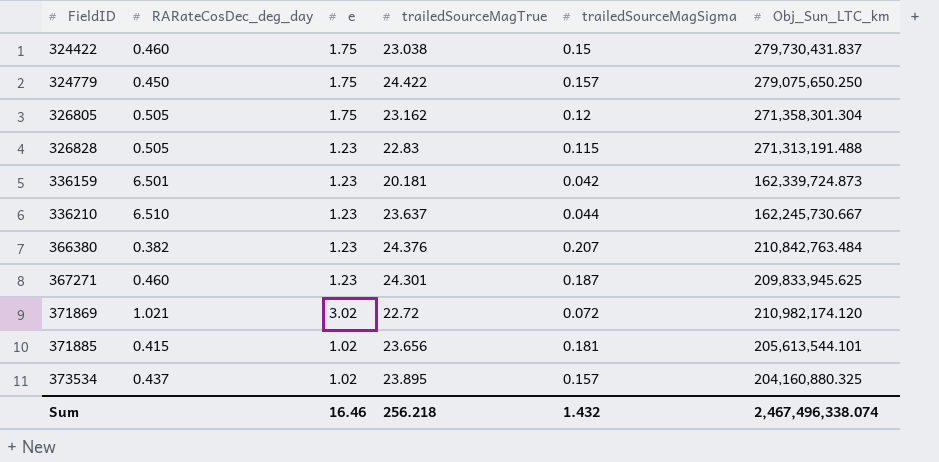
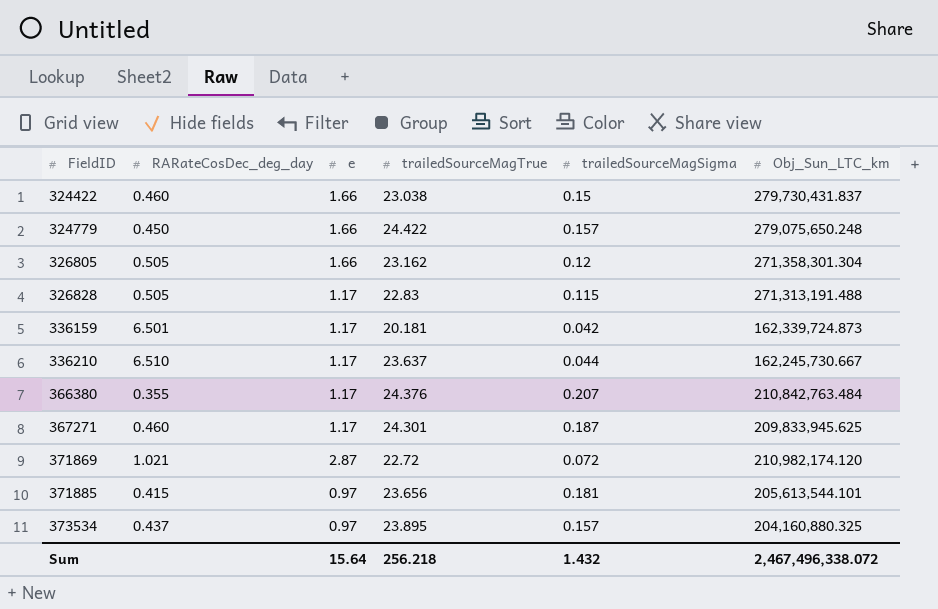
324422 | e: 1.75 -> 1.66
324779 | e: 1.75 -> 1.66
324779 | Obj_Sun_LTC_km: 279,075,650.250 -> 279,075,650.248
326805 | e: 1.75 -> 1.66
326828 | e: 1.23 -> 1.17
336159 | e: 1.23 -> 1.17
336210 | e: 1.23 -> 1.17
366380 | RARateCosDec_deg_day: 0.382 -> 0.355
366380 | e: 1.23 -> 1.17
367271 | e: 1.23 -> 1.17
371869 | e: 3.02 -> 2.87
371885 | e: 1.02 -> 0.97
373534 | e: 1.02 -> 0.97
Sum | e: 16.46 -> 15.64
Sum | Obj_Sun_LTC_km: 2,467,496,338.074 -> 2,467,496,338.072

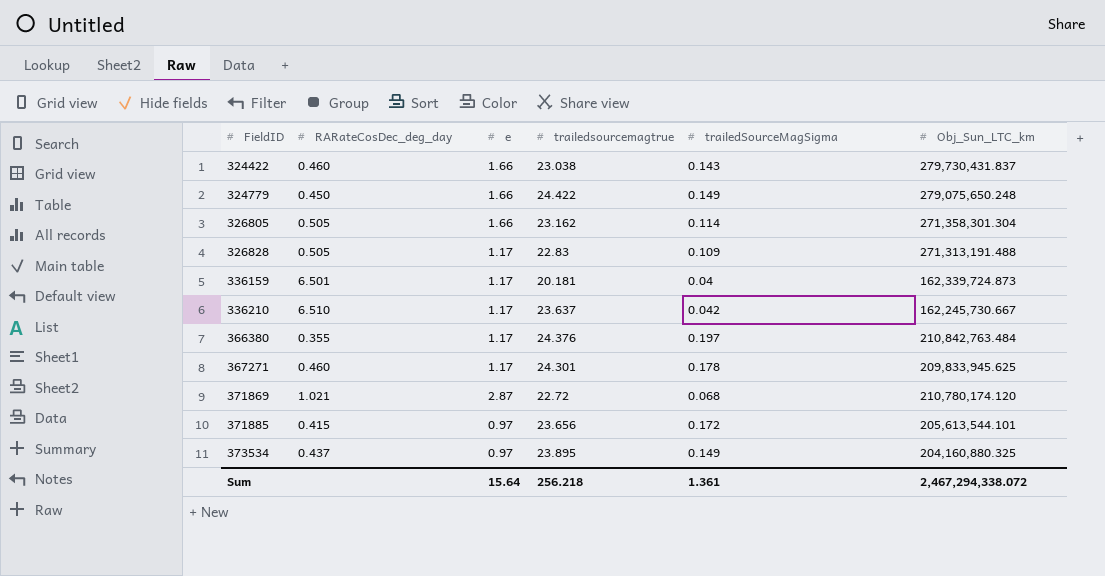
column name: trailedSourceMagTrue -> trailedsourcemagtrue
324422 | trailedSourceMagSigma: 0.15 -> 0.143
324779 | trailedSourceMagSigma: 0.157 -> 0.149
326805 | trailedSourceMagSigma: 0.12 -> 0.114
326828 | trailedSourceMagSigma: 0.115 -> 0.109
336159 | trailedSourceMagSigma: 0.042 -> 0.04
336210 | trailedSourceMagSigma: 0.044 -> 0.042
366380 | trailedSourceMagSigma: 0.207 -> 0.197
367271 | trailedSourceMagSigma: 0.187 -> 0.178
371869 | trailedSourceMagSigma: 0.072 -> 0.068
371869 | Obj_Sun_LTC_km: 210,982,174.120 -> 210,780,174.120
371885 | trailedSourceMagSigma: 0.181 -> 0.172
373534 | trailedSourceMagSigma: 0.157 -> 0.149
Sum | trailedSourceMagSigma: 1.432 -> 1.361
Sum | Obj_Sun_LTC_km: 2,467,496,338.072 -> 2,467,294,338.072

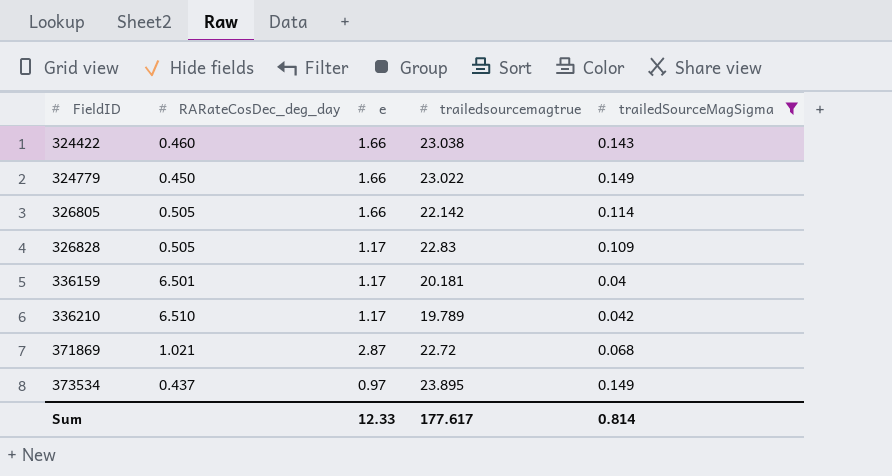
filter: none -> trailedSourceMagSigma <= 0.149
column Obj_Sun_LTC_km | position: 6 -> none
324779 | trailedsourcemagtrue: 24.422 -> 23.022
326805 | trailedsourcemagtrue: 23.162 -> 22.142
336210 | trailedsourcemagtrue: 23.637 -> 19.789
Sum | e: 15.64 -> 12.33
Sum | trailedsourcemagtrue: 256.218 -> 177.617
Sum | trailedSourceMagSigma: 1.361 -> 0.814

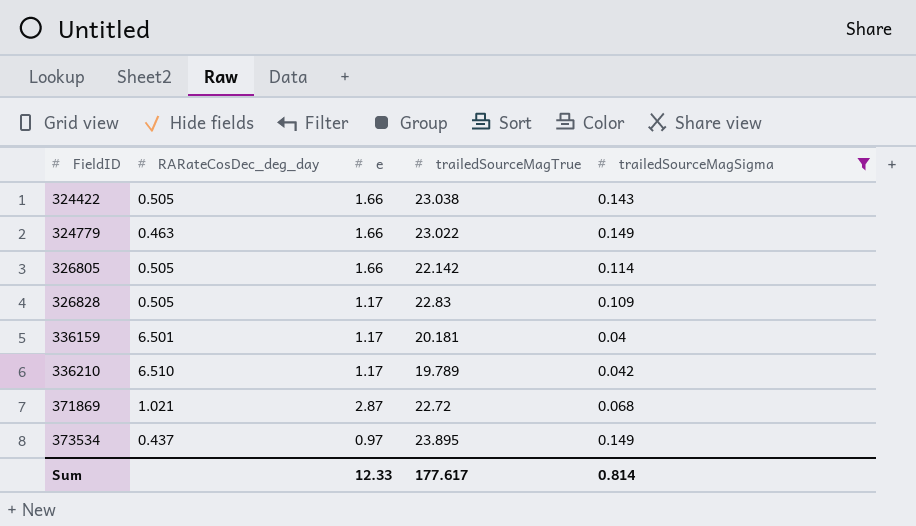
column name: trailedsourcemagtrue -> trailedSourceMagTrue
324422 | RARateCosDec_deg_day: 0.460 -> 0.505
324779 | RARateCosDec_deg_day: 0.450 -> 0.463

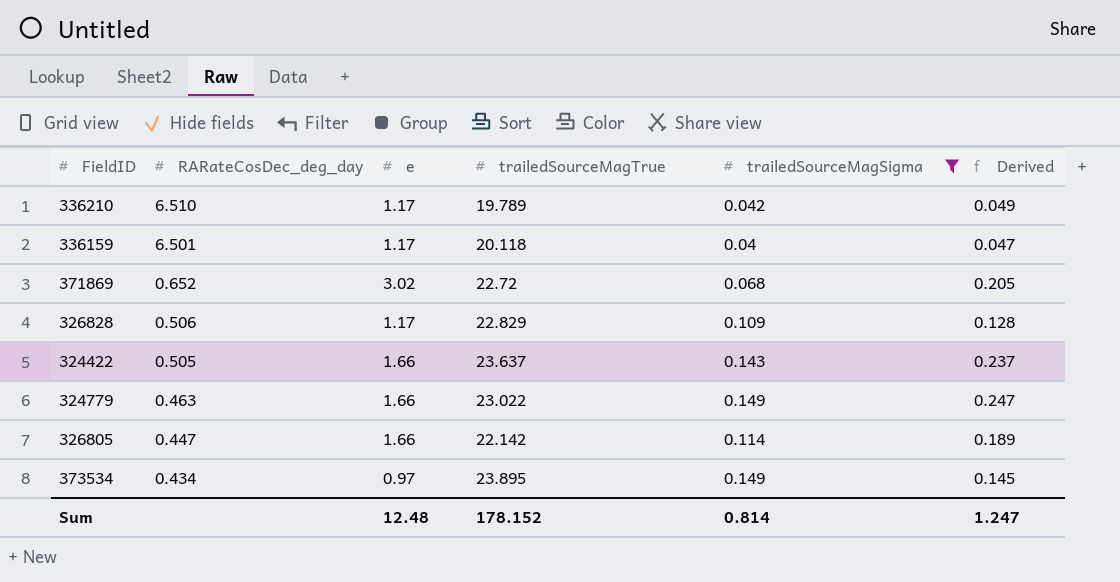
row order: FieldID ascending -> RARateCosDec_deg_day descending
column Derived | formula: none -> [e] * [trailedSourceMagSigma]
336159 | trailedSourceMagTrue: 20.181 -> 20.118
371869 | RARateCosDec_deg_day: 1.021 -> 0.652
371869 | e: 2.87 -> 3.02
326828 | RARateCosDec_deg_day: 0.505 -> 0.506
326828 | trailedSourceMagTrue: 22.83 -> 22.829
324422 | trailedSourceMagTrue: 23.038 -> 23.637
326805 | RARateCosDec_deg_day: 0.505 -> 0.447
373534 | RARateCosDec_deg_day: 0.437 -> 0.434
Sum | e: 12.33 -> 12.48
Sum | trailedSourceMagTrue: 177.617 -> 178.152

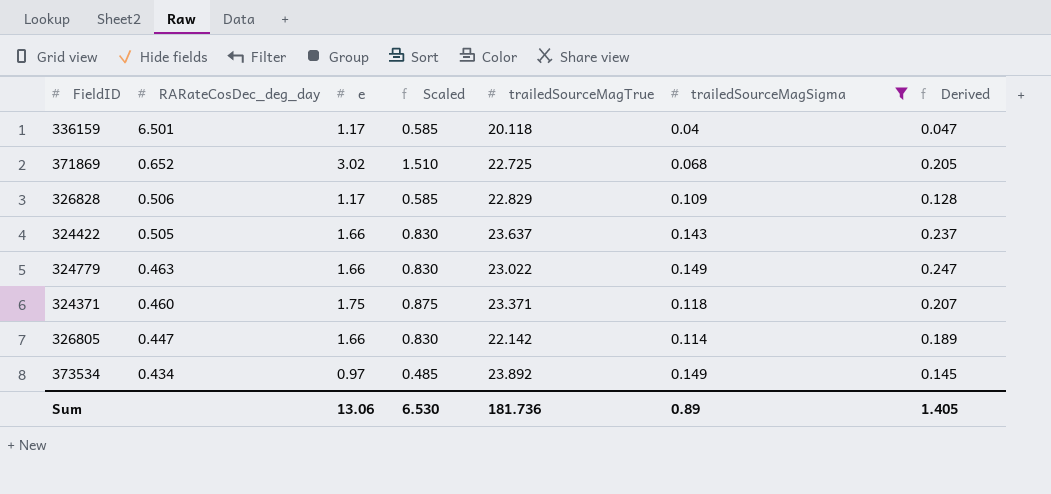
column Scaled | formula: none -> [e] * 0.5
row 336210: 6.510 | 1.17 | 19.789 | 0.042 | 0.049 -> none
371869 | trailedSourceMagTrue: 22.72 -> 22.725
row 324371: none -> 0.460 | 1.75 | 0.875 | 23.371 | 0.118 | 0.207
373534 | trailedSourceMagTrue: 23.895 -> 23.892
Sum | e: 12.48 -> 13.06
Sum | trailedSourceMagTrue: 178.152 -> 181.736
Sum | trailedSourceMagSigma: 0.814 -> 0.89
Sum | Derived: 1.247 -> 1.405

